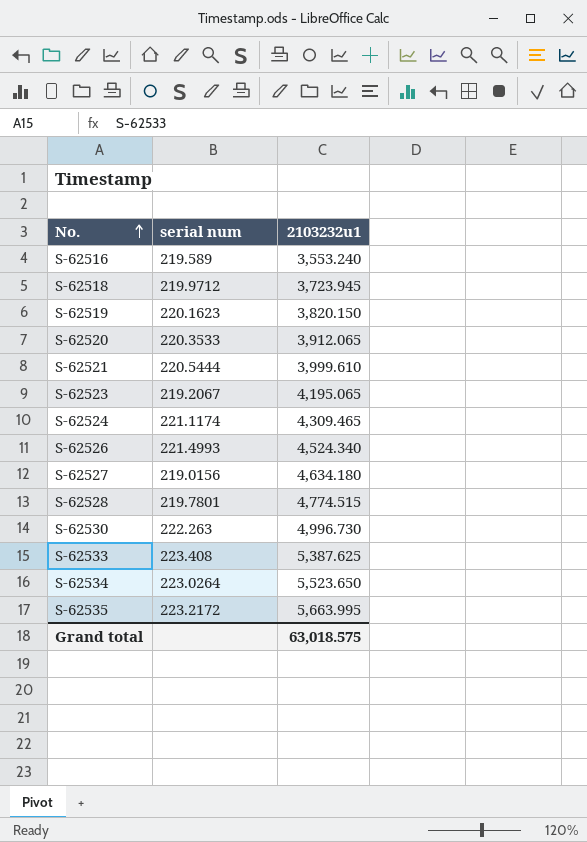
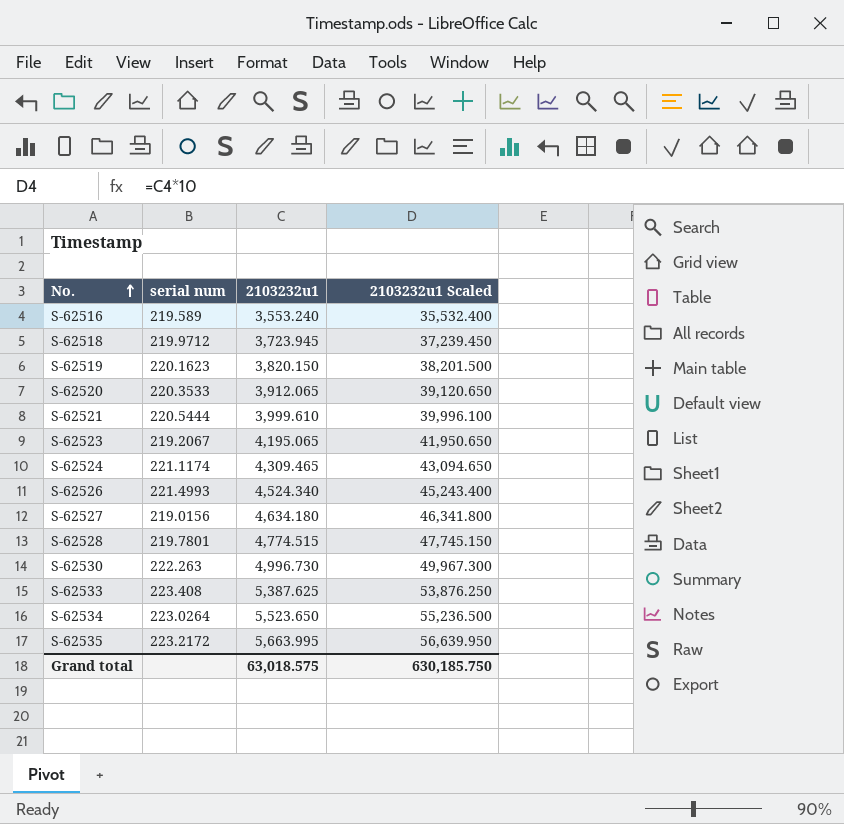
column 2103232u1 Scaled | formula: none -> [2103232u1] * 10

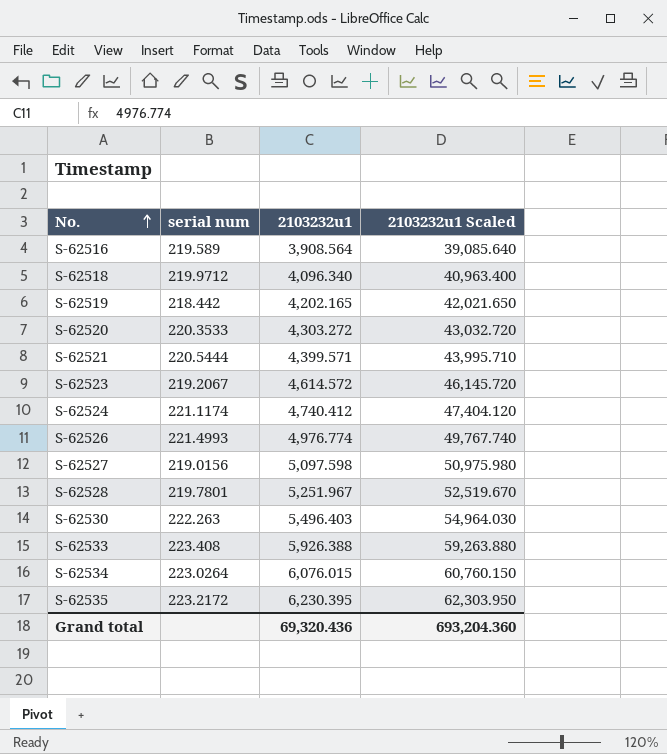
S-62516 | 2103232u1: 3,553.240 -> 3,908.564
S-62516 | 2103232u1 Scaled: 35,532.400 -> 39,085.640
S-62518 | 2103232u1: 3,723.945 -> 4,096.340
S-62518 | 2103232u1 Scaled: 37,239.450 -> 40,963.400
S-62519 | serial num: 220.1623 -> 218.442
S-62519 | 2103232u1: 3,820.150 -> 4,202.165
S-62519 | 2103232u1 Scaled: 38,201.500 -> 42,021.650
S-62520 | 2103232u1: 3,912.065 -> 4,303.272
S-62520 | 2103232u1 Scaled: 39,120.650 -> 43,032.720
S-62521 | 2103232u1: 3,999.610 -> 4,399.571
S-62521 | 2103232u1 Scaled: 39,996.100 -> 43,995.710
S-62523 | 2103232u1: 4,195.065 -> 4,614.572
S-62523 | 2103232u1 Scaled: 41,950.650 -> 46,145.720
S-62524 | 2103232u1: 4,309.465 -> 4,740.412
S-62524 | 2103232u1 Scaled: 43,094.650 -> 47,404.120
S-62526 | 2103232u1: 4,524.340 -> 4,976.774
S-62526 | 2103232u1 Scaled: 45,243.400 -> 49,767.740
S-62527 | 2103232u1: 4,634.180 -> 5,097.598
S-62527 | 2103232u1 Scaled: 46,341.800 -> 50,975.980
S-62528 | 2103232u1: 4,774.515 -> 5,251.967
S-62528 | 2103232u1 Scaled: 47,745.150 -> 52,519.670
S-62530 | 2103232u1: 4,996.730 -> 5,496.403
S-62530 | 2103232u1 Scaled: 49,967.300 -> 54,964.030
S-62533 | 2103232u1: 5,387.625 -> 5,926.388
S-62533 | 2103232u1 Scaled: 53,876.250 -> 59,263.880
S-62534 | 2103232u1: 5,523.650 -> 6,076.015
S-62534 | 2103232u1 Scaled: 55,236.500 -> 60,760.150
S-62535 | 2103232u1: 5,663.995 -> 6,230.395
S-62535 | 2103232u1 Scaled: 56,639.950 -> 62,303.950
Grand total | 2103232u1: 63,018.575 -> 69,320.436
Grand total | 2103232u1 Scaled: 630,185.750 -> 693,204.360

